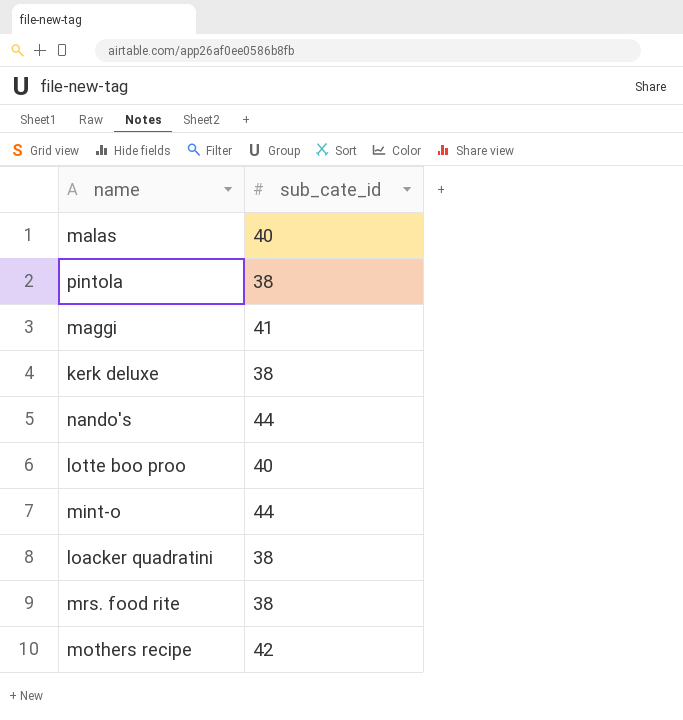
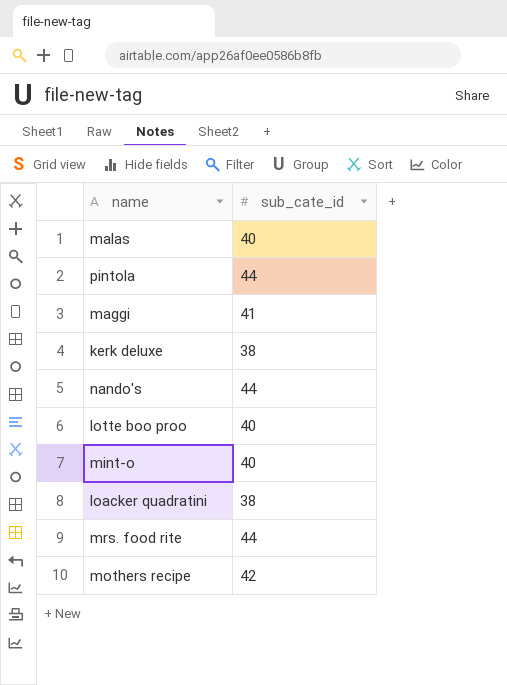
pintola | sub_cate_id: 38 -> 44
mint-o | sub_cate_id: 44 -> 40
mrs. food rite | sub_cate_id: 38 -> 44

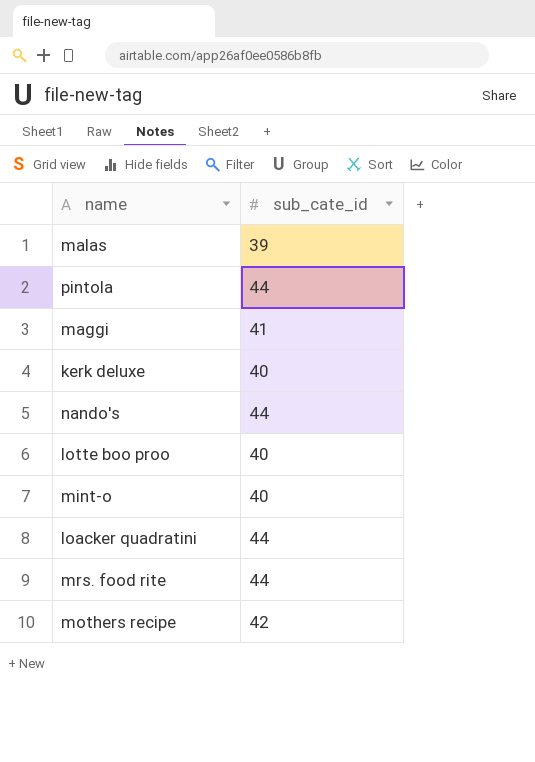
malas | sub_cate_id: 40 -> 39
kerk deluxe | sub_cate_id: 38 -> 40
loacker quadratini | sub_cate_id: 38 -> 44

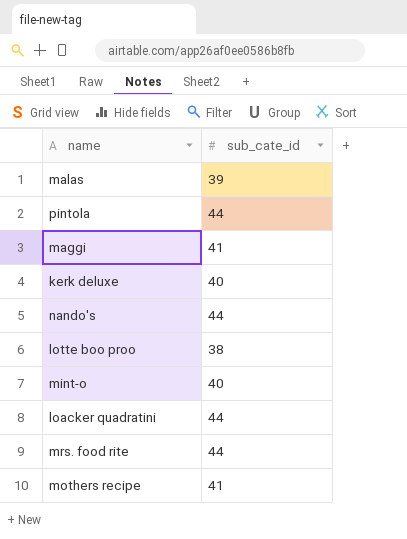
lotte boo proo | sub_cate_id: 40 -> 38
mothers recipe | sub_cate_id: 42 -> 41

